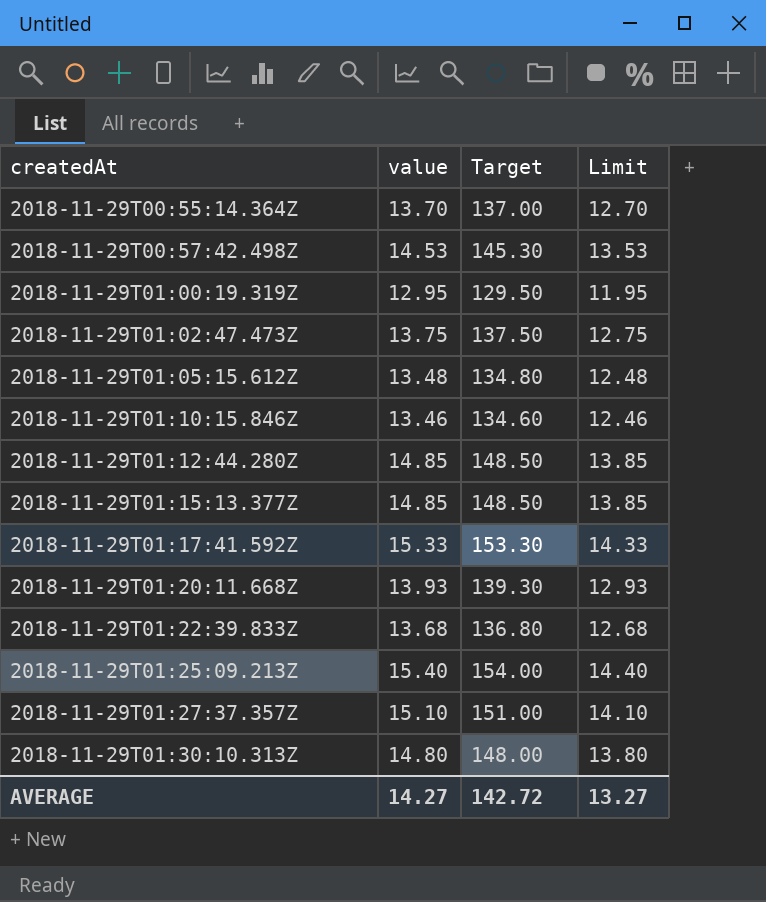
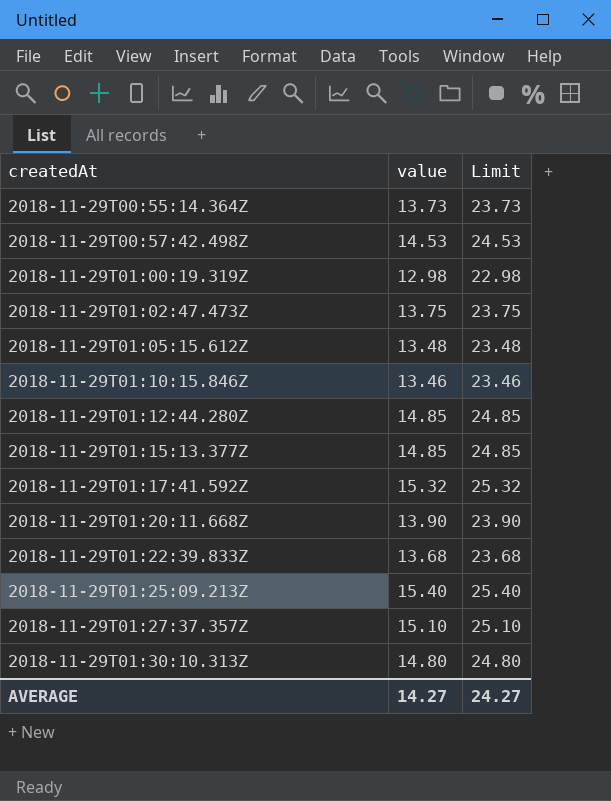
column Target | formula: [value] * 10 -> none
column Limit | formula: [value] - 1 -> [value] + 10
2018-11-29T00:55:14.364Z | value: 13.70 -> 13.73
2018-11-29T01:00:19.319Z | value: 12.95 -> 12.98
2018-11-29T01:17:41.592Z | value: 15.33 -> 15.32
2018-11-29T01:20:11.668Z | value: 13.93 -> 13.90
AVERAGE | Limit: 13.27 -> 24.27

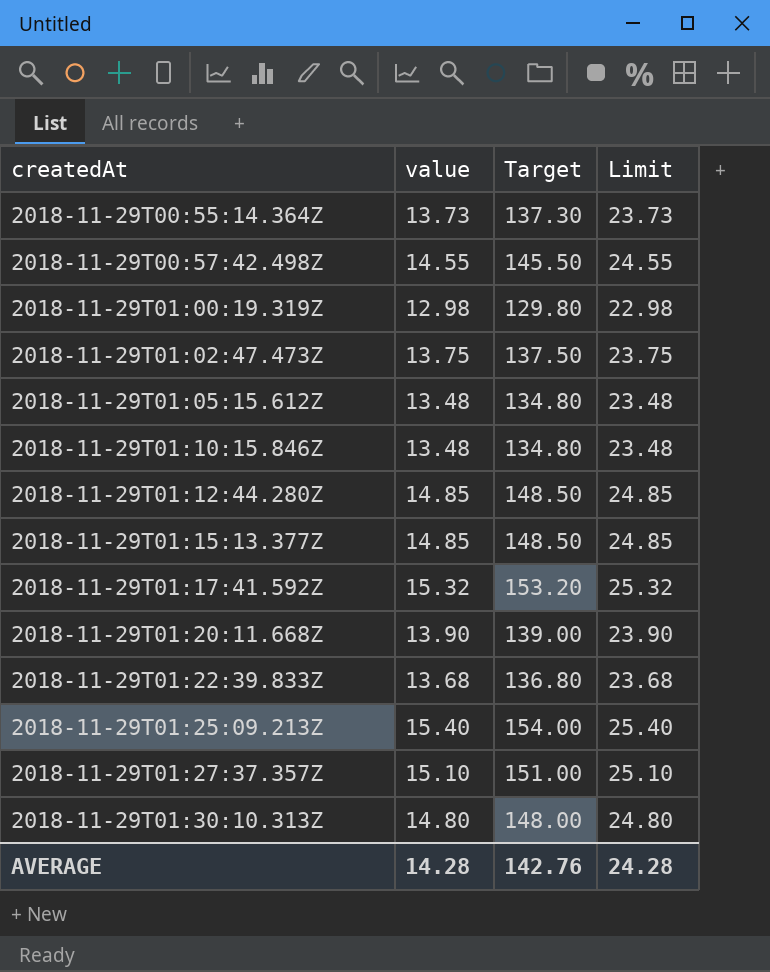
column Target | formula: none -> [value] * 10
2018-11-29T00:57:42.498Z | value: 14.53 -> 14.55
2018-11-29T00:57:42.498Z | Limit: 24.53 -> 24.55
2018-11-29T01:10:15.846Z | value: 13.46 -> 13.48
2018-11-29T01:10:15.846Z | Limit: 23.46 -> 23.48
AVERAGE | value: 14.27 -> 14.28
AVERAGE | Limit: 24.27 -> 24.28

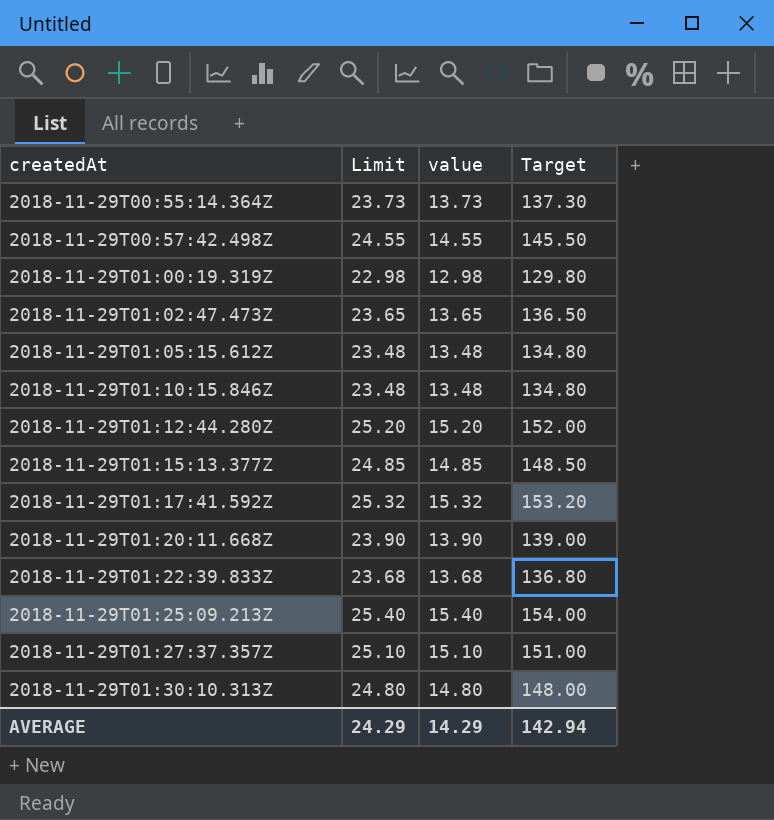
column Limit | position: 4 -> 2
2018-11-29T01:02:47.473Z | Limit: 23.75 -> 23.65
2018-11-29T01:02:47.473Z | value: 13.75 -> 13.65
2018-11-29T01:02:47.473Z | Target: 137.50 -> 136.50
2018-11-29T01:12:44.280Z | Limit: 24.85 -> 25.20
2018-11-29T01:12:44.280Z | value: 14.85 -> 15.20
2018-11-29T01:12:44.280Z | Target: 148.50 -> 152.00
AVERAGE | Limit: 24.28 -> 24.29
AVERAGE | value: 14.28 -> 14.29
AVERAGE | Target: 142.76 -> 142.94

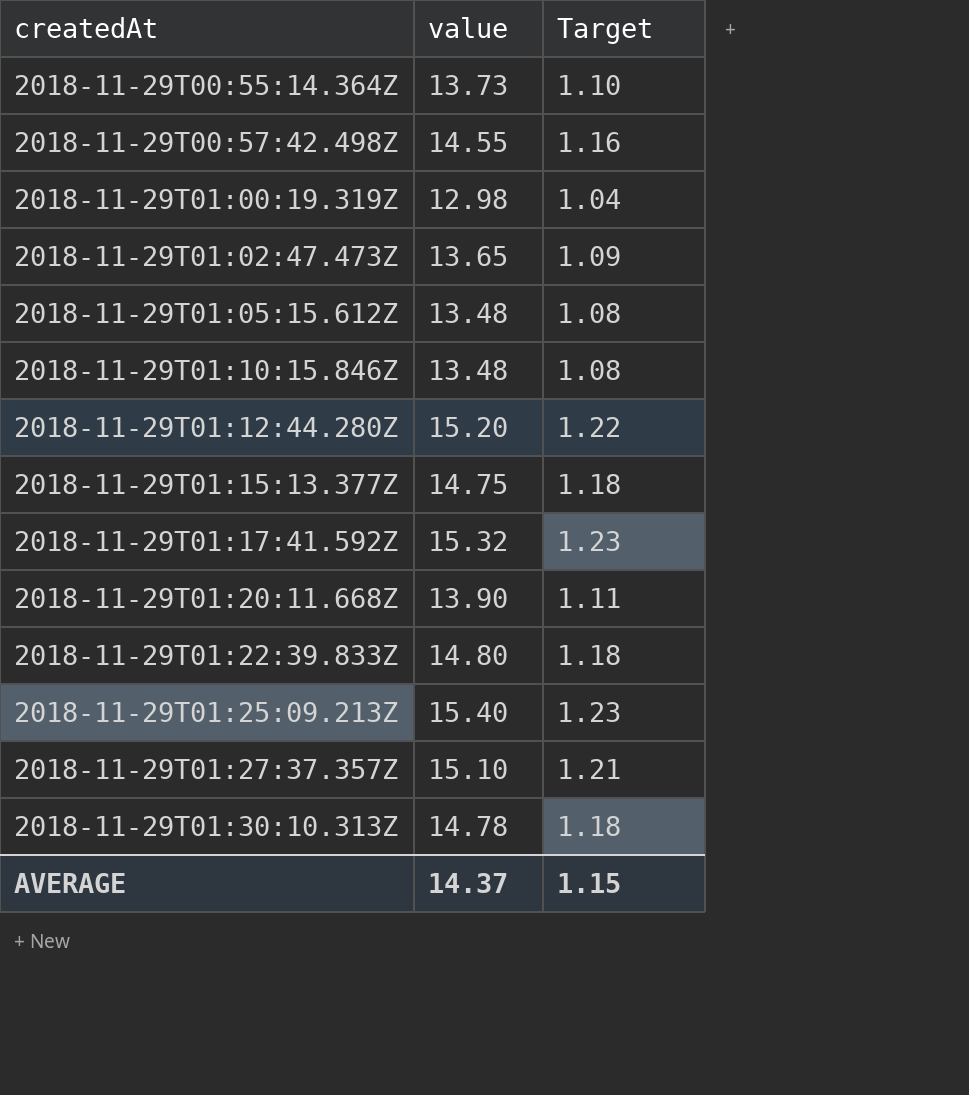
column Limit | formula: [value] + 10 -> none
column Target | formula: [value] * 10 -> [value] * 0.08
2018-11-29T01:15:13.377Z | value: 14.85 -> 14.75
2018-11-29T01:22:39.833Z | value: 13.68 -> 14.80
2018-11-29T01:30:10.313Z | value: 14.80 -> 14.78
AVERAGE | value: 14.29 -> 14.37
AVERAGE | Target: 142.94 -> 1.15

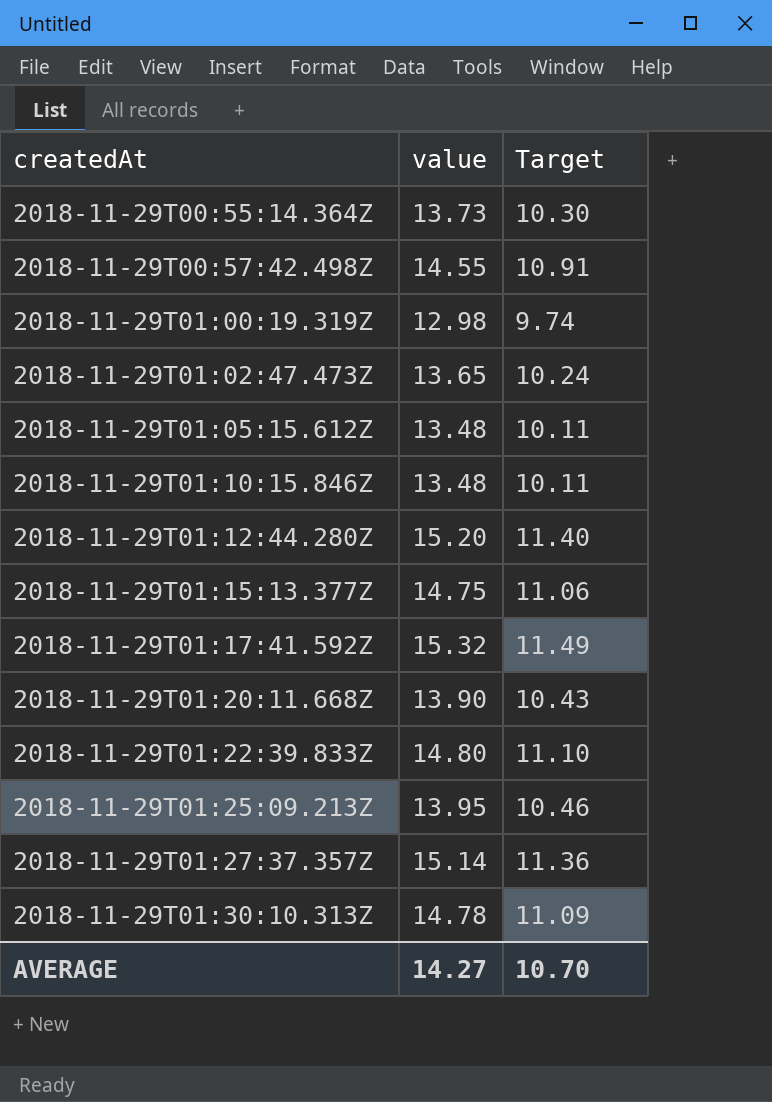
column Target | formula: [value] * 0.08 -> [value] * 0.75
2018-11-29T01:25:09.213Z | value: 15.40 -> 13.95
2018-11-29T01:27:37.357Z | value: 15.10 -> 15.14
AVERAGE | value: 14.37 -> 14.27
AVERAGE | Target: 1.15 -> 10.70

